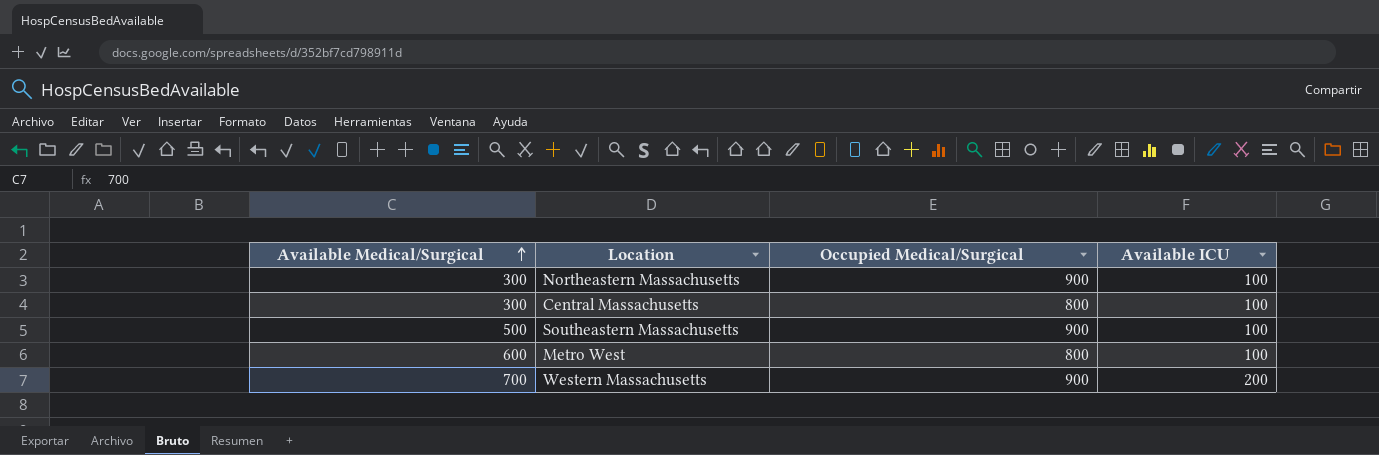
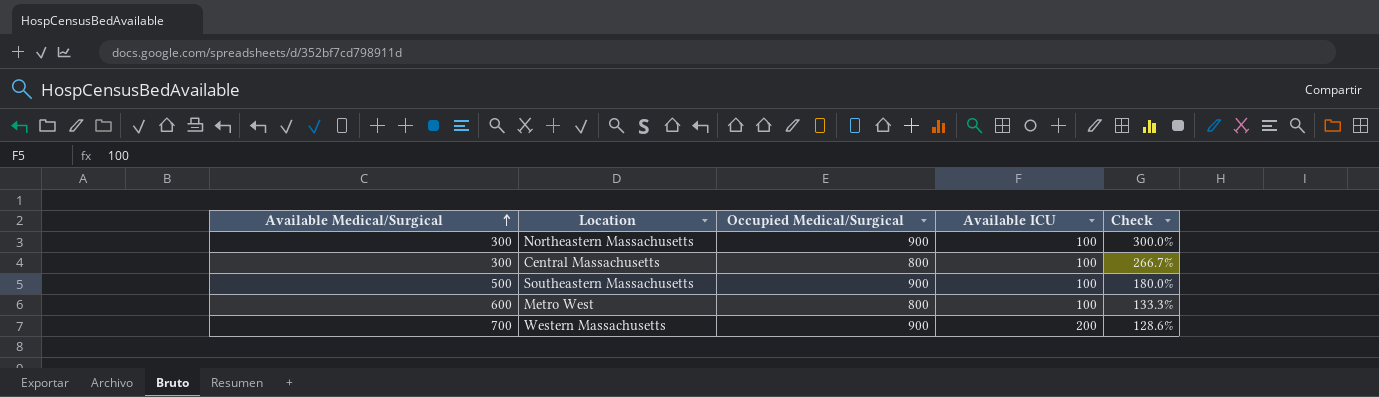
column Check | formula: none -> [Occupied Medical/Surgical] / [Available Medical/Surgical]

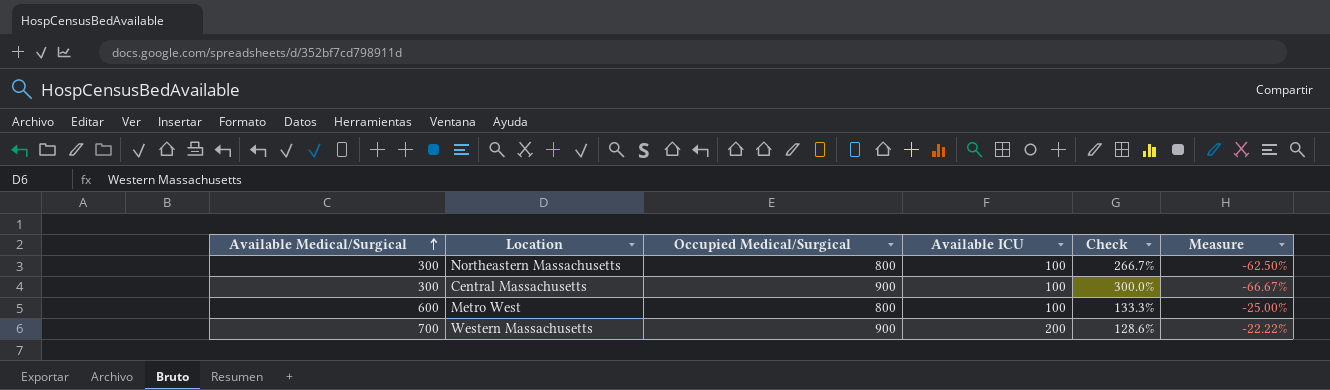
column Measure | formula: none -> ([Available Medical/Surgical] - [Occupied Medical/Surgical]) / [Occupied Medical/Surgical]
row Southeastern Massachusetts: 500 | 900 | 100 | 180.0% -> none
Northeastern Massachusetts | Occupied Medical/Surgical: 900 -> 800
Northeastern Massachusetts | Check: 300.0% -> 266.7%
Central Massachusetts | Occupied Medical/Surgical: 800 -> 900
Central Massachusetts | Check: 266.7% -> 300.0%

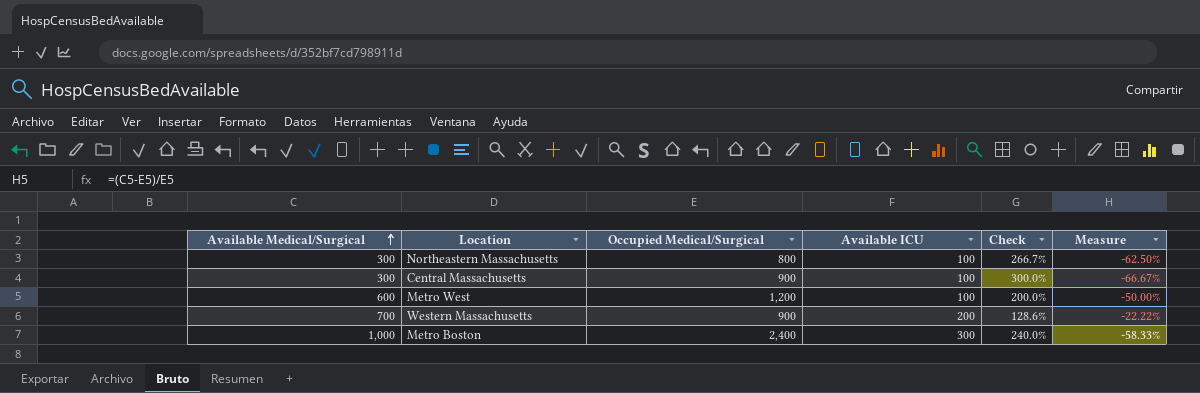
Metro West | Occupied Medical/Surgical: 800 -> 1,200
Metro West | Check: 133.3% -> 200.0%
Metro West | Measure: -25.00% -> -50.00%
row Metro Boston: none -> 1,000 | 2,400 | 300 | 240.0% | -58.33%

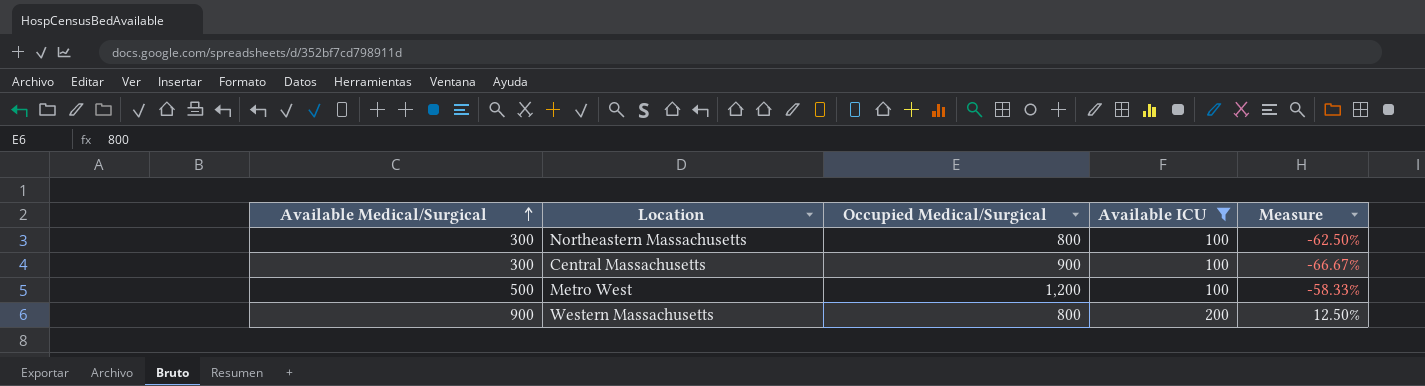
filter: none -> Available ICU != 300
column Check | formula: [Occupied Medical/Surgical] / [Available Medical/Surgical] -> none
Metro West | Available Medical/Surgical: 600 -> 500
Metro West | Measure: -50.00% -> -58.33%
Western Massachusetts | Available Medical/Surgical: 700 -> 900
Western Massachusetts | Occupied Medical/Surgical: 900 -> 800
Western Massachusetts | Measure: -22.22% -> 12.50%

